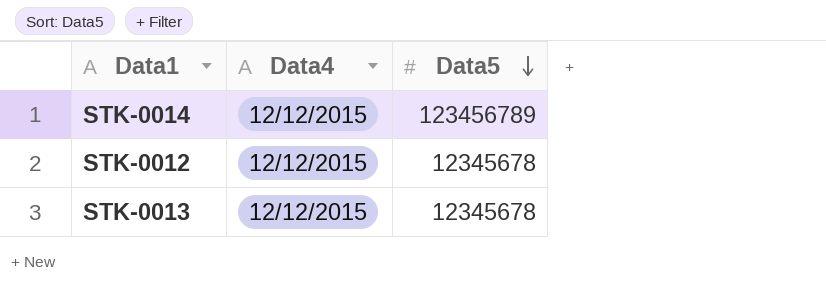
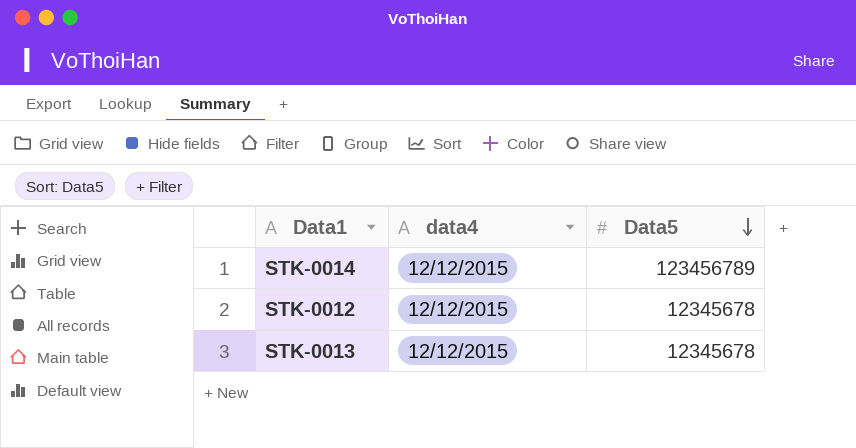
column name: Data4 -> data4

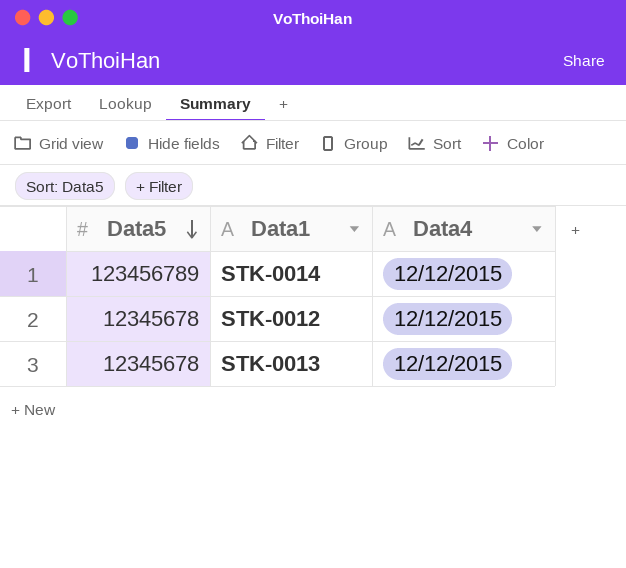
column Data5 | position: 3 -> 1
column name: data4 -> Data4

